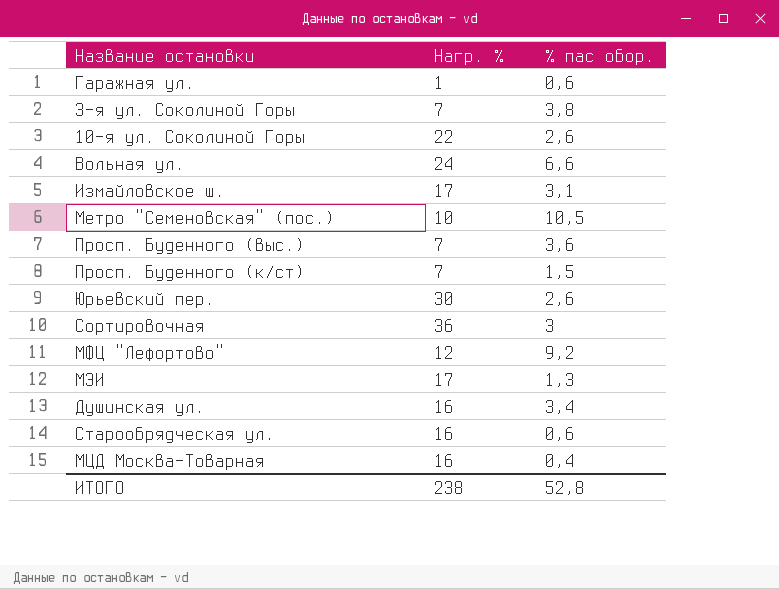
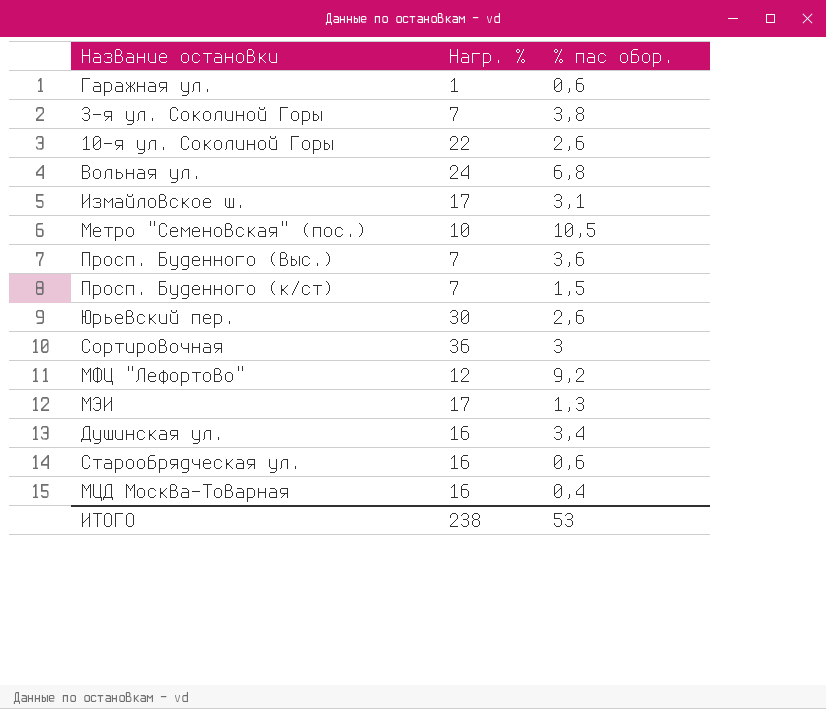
Вольная ул. | % пас обор.: 6,6 -> 6,8
ИТОГО | % пас обор.: 52,8 -> 53

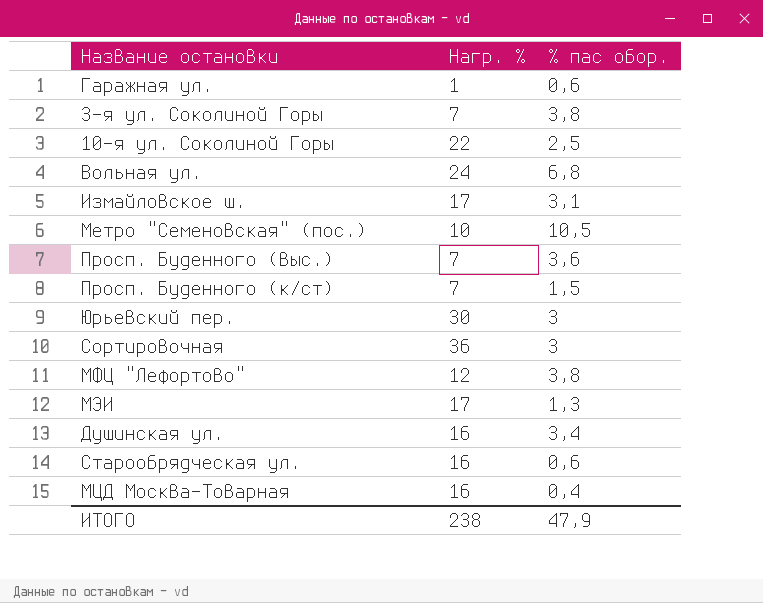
10-я ул. Соколиной Горы | % пас обор.: 2,6 -> 2,5
Юрьевский пер. | % пас обор.: 2,6 -> 3
МФЦ "Лефортово" | % пас обор.: 9,2 -> 3,8
ИТОГО | % пас обор.: 53 -> 47,9

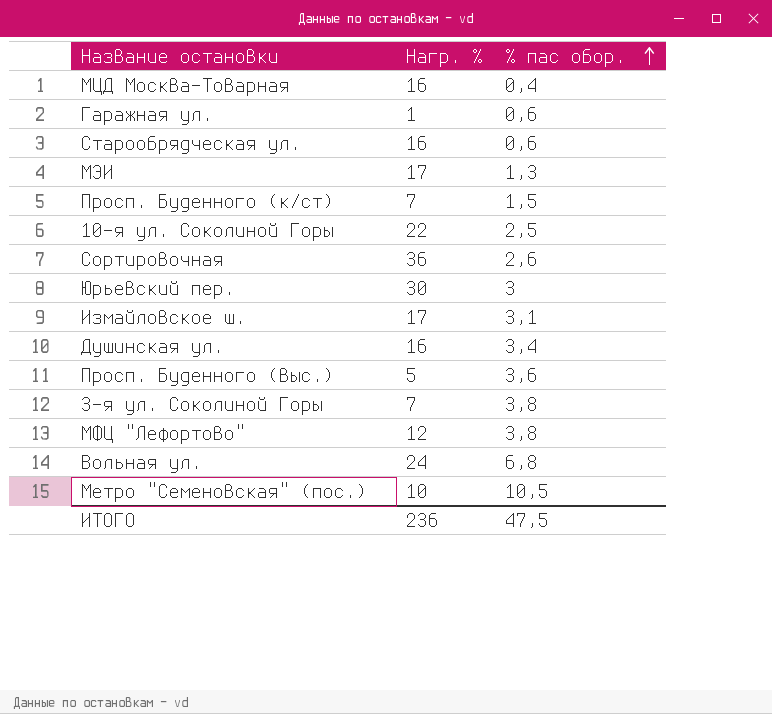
row order: none -> % пас обор. ascending
Сортировочная | % пас обор.: 3 -> 2,6
Просп. Буденного (выс.) | Нагр. %: 7 -> 5
ИТОГО | Нагр. %: 238 -> 236
ИТОГО | % пас обор.: 47,9 -> 47,5

